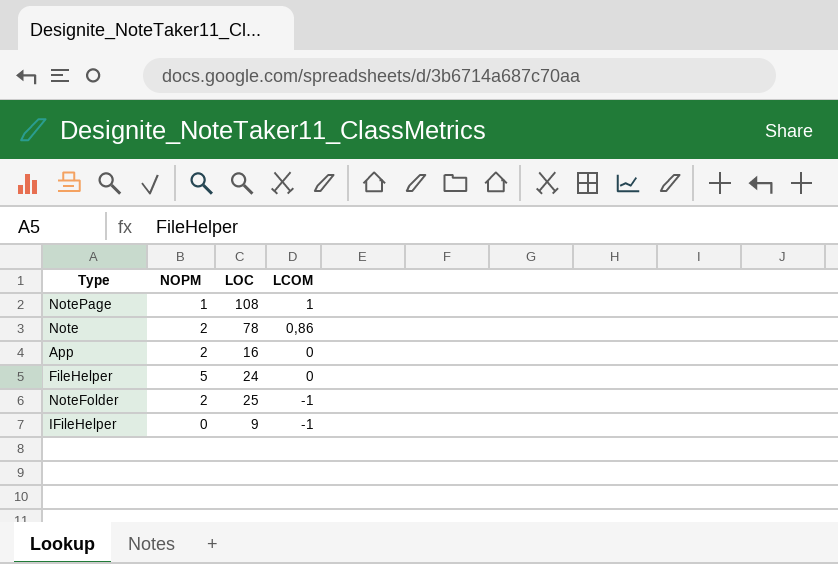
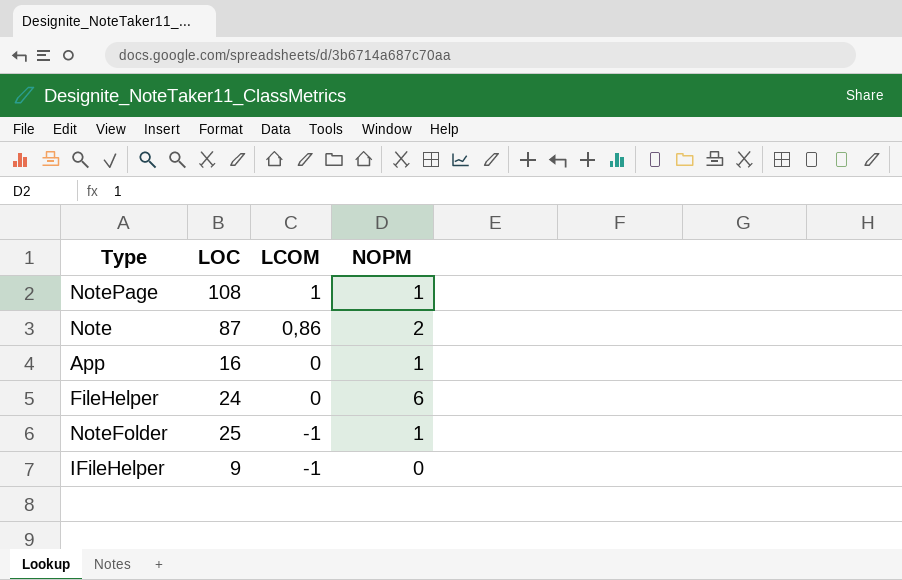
column NOPM | position: 2 -> 4
Note | LOC: 78 -> 87
App | NOPM: 2 -> 1
FileHelper | NOPM: 5 -> 6
NoteFolder | NOPM: 2 -> 1

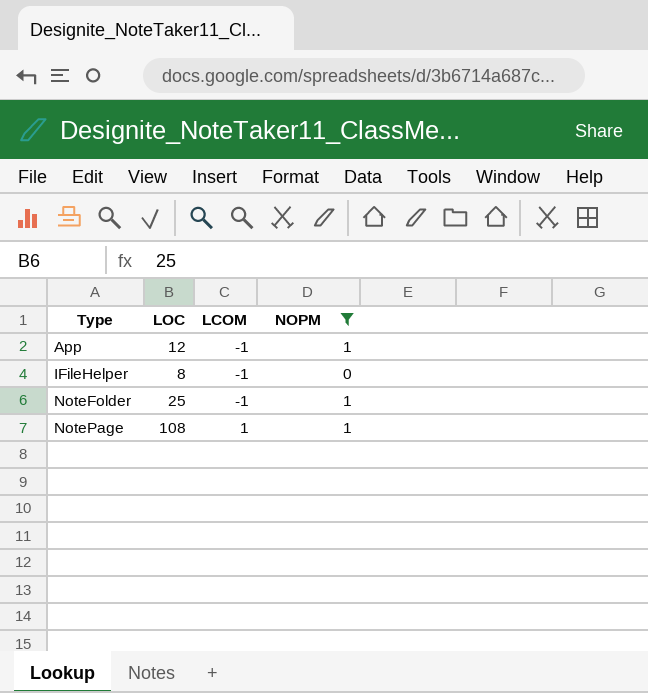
filter: none -> NOPM <= 1
row order: LCOM descending -> Type ascending
App | LOC: 16 -> 12
App | LCOM: 0 -> -1
IFileHelper | LOC: 9 -> 8

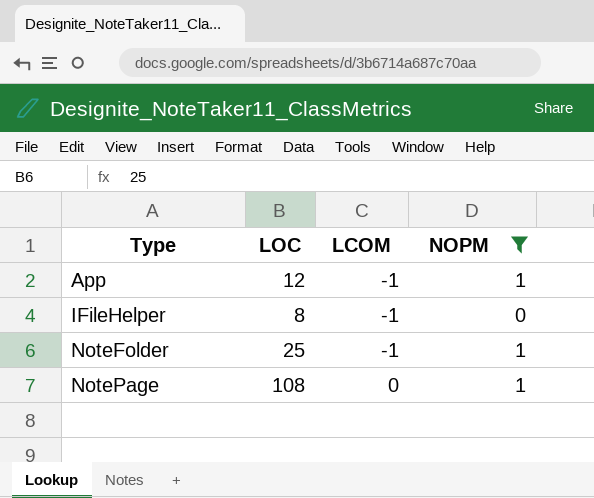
NotePage | LCOM: 1 -> 0

